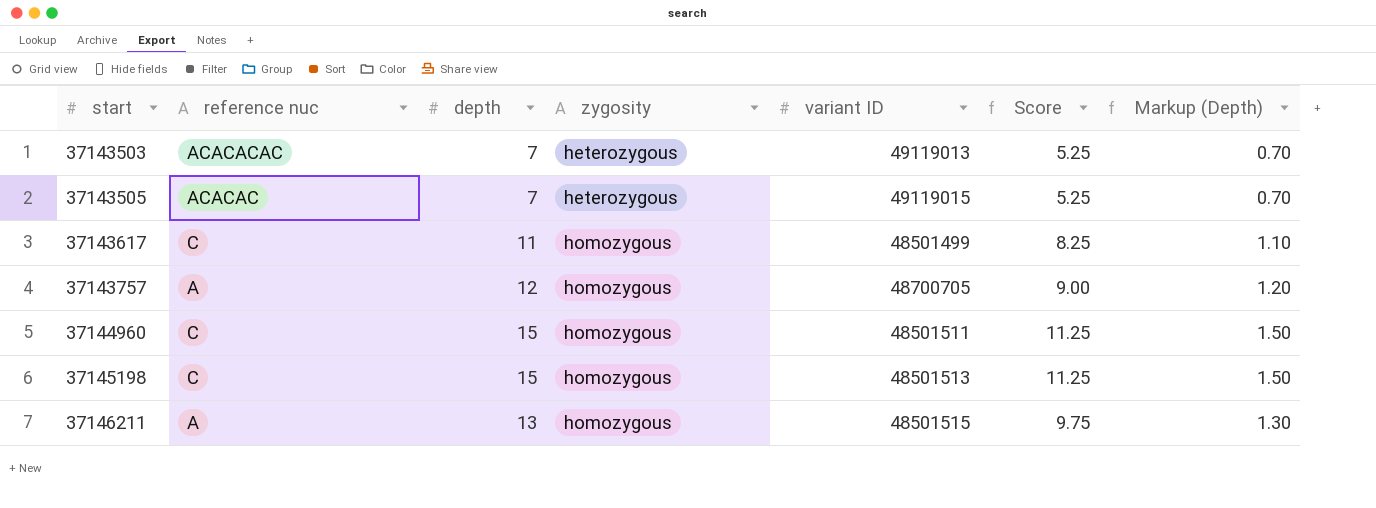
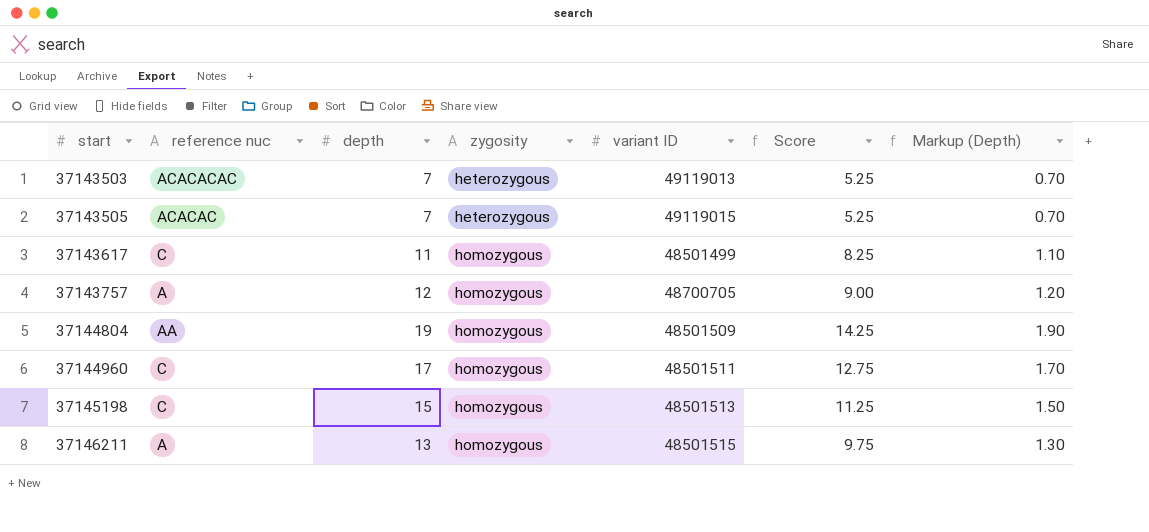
row 37144804: none -> AA | 19 | homozygous | 48501509 | 14.25 | 1.90
37144960 | depth: 15 -> 17
37144960 | Score: 11.25 -> 12.75
37144960 | Markup (Depth): 1.50 -> 1.70

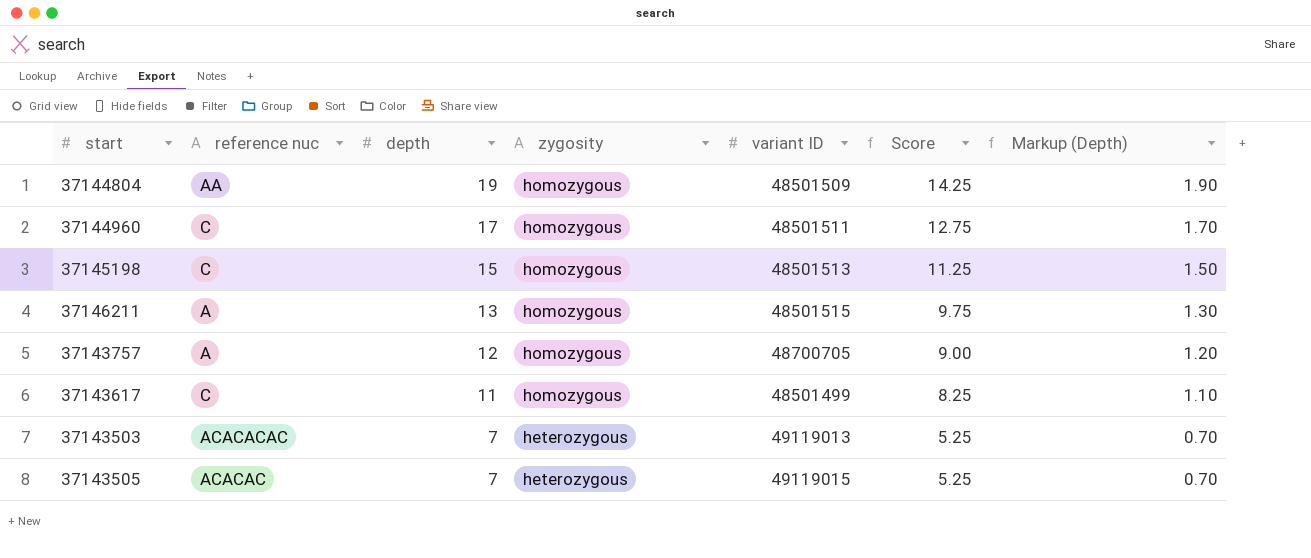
row order: start ascending -> depth descending

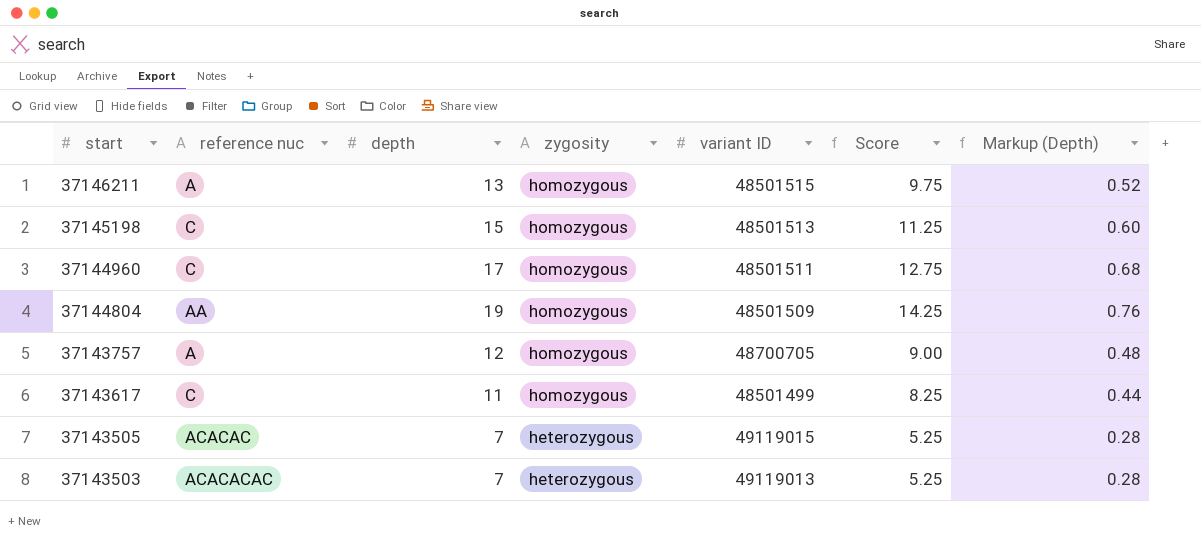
row order: depth descending -> start descending
column Markup (Depth) | formula: [depth] * 0.1 -> [depth] * 0.04

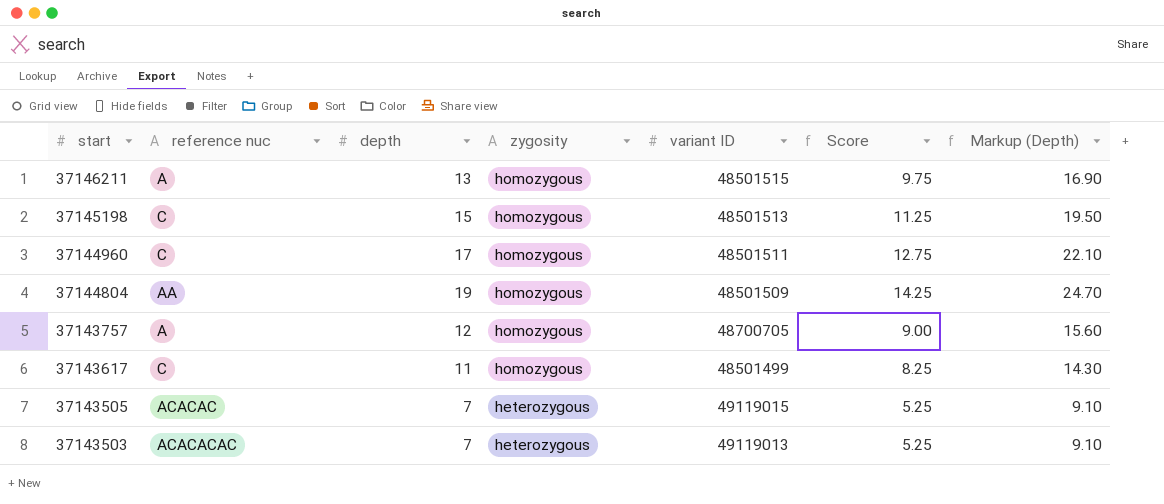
column Markup (Depth) | formula: [depth] * 0.04 -> [depth] * 1.3

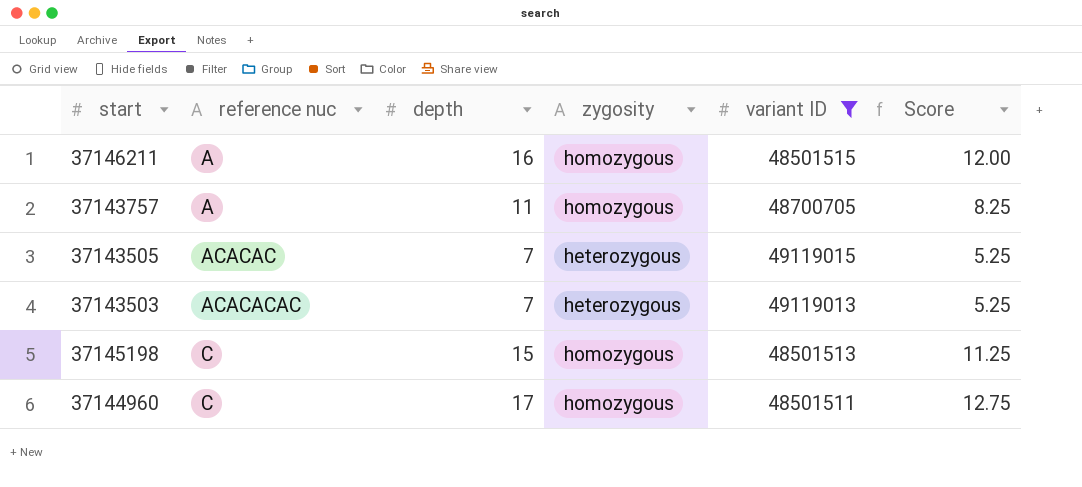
filter: none -> variant ID >= 48501511
row order: start descending -> reference nuc ascending
column Markup (Depth) | formula: [depth] * 1.3 -> none
37146211 | depth: 13 -> 16
37146211 | Score: 9.75 -> 12.00
37143757 | depth: 12 -> 11
37143757 | Score: 9.00 -> 8.25

